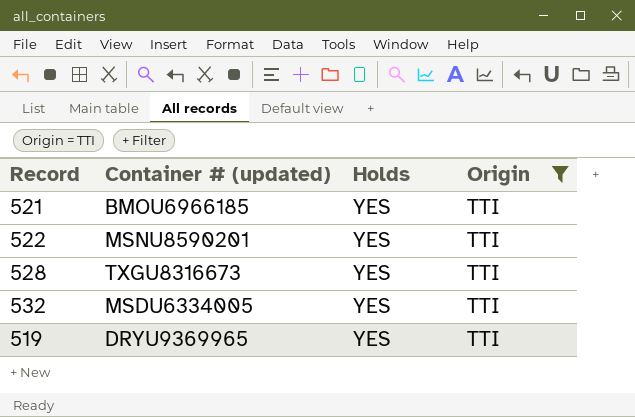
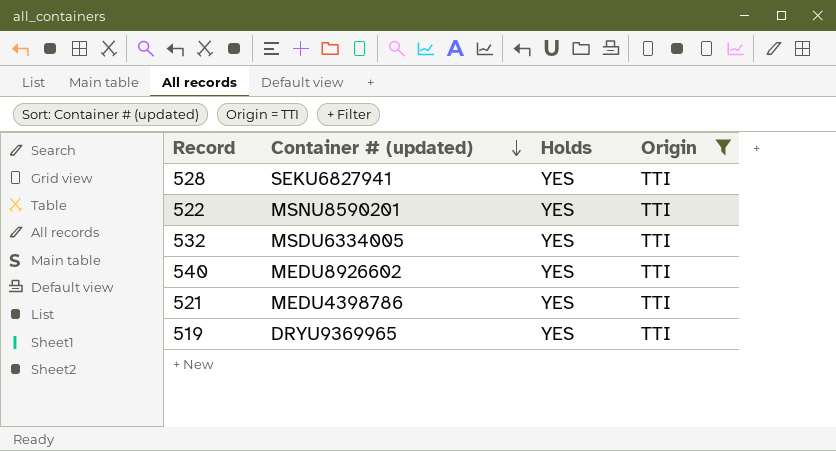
row order: none -> Container # (updated) descending
528 | Container # (updated): TXGU8316673 -> SEKU6827941
row 540: none -> MEDU8926602 | YES | TTI
521 | Container # (updated): BMOU6966185 -> MEDU4398786

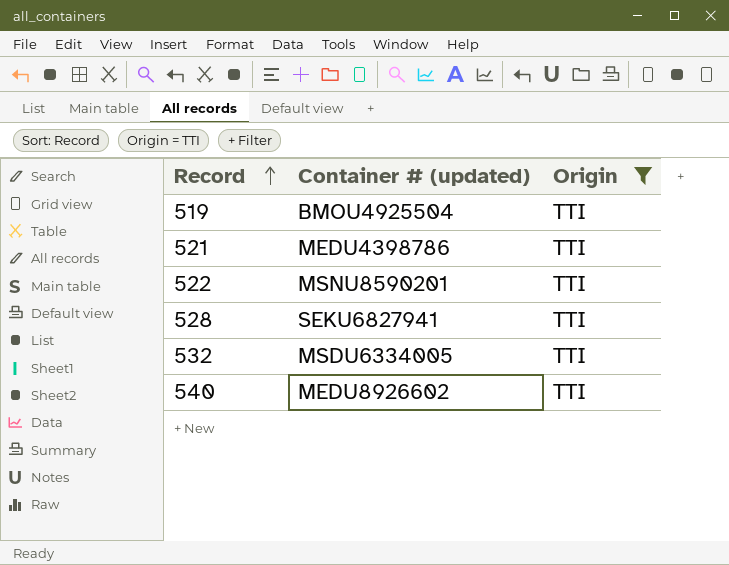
row order: Container # (updated) descending -> Record ascending
column Holds | position: 3 -> none
519 | Container # (updated): DRYU9369965 -> BMOU4925504

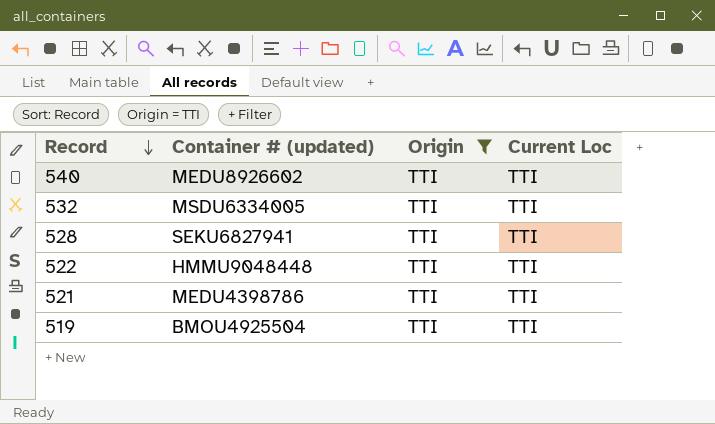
row order: Record ascending -> Record descending
column Current Loc | position: none -> 4
522 | Container # (updated): MSNU8590201 -> HMMU9048448

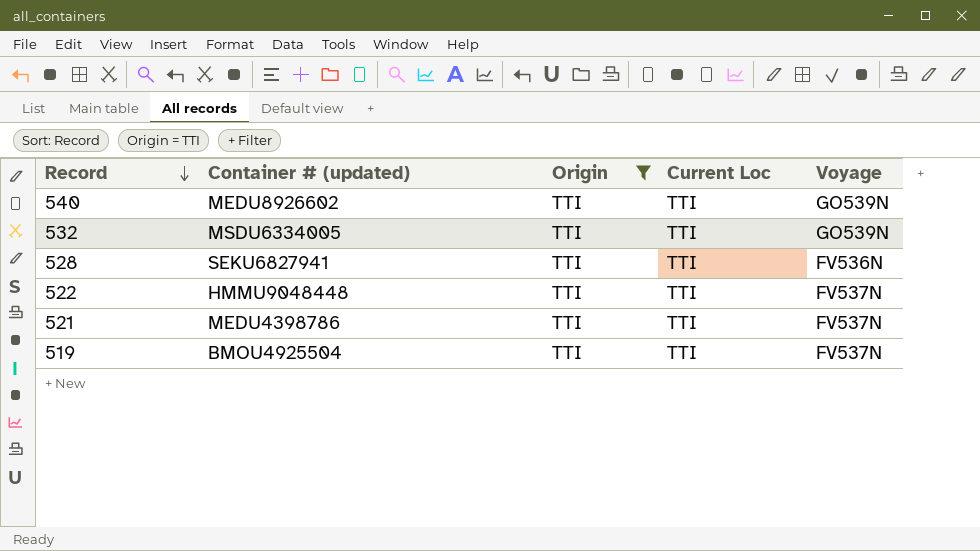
column Voyage | position: none -> 5

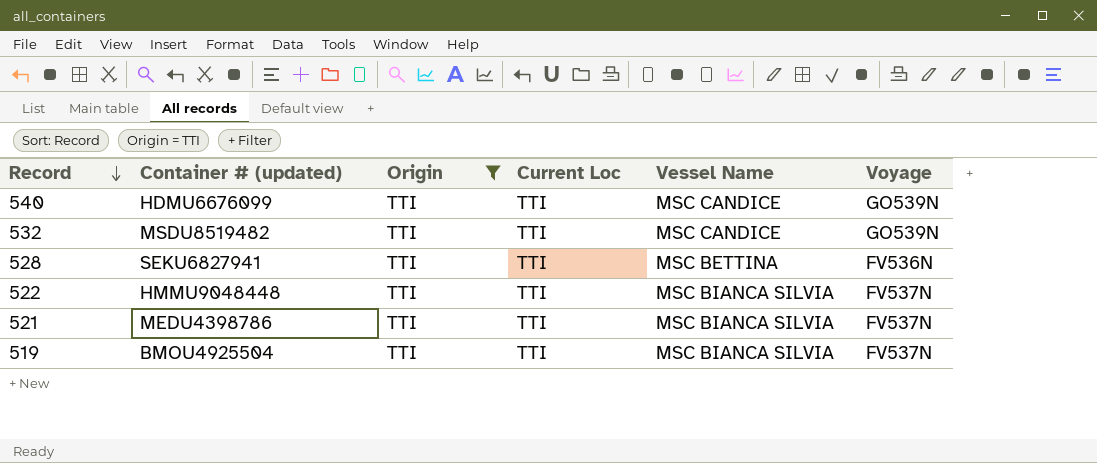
column Vessel Name | position: none -> 5
540 | Container # (updated): MEDU8926602 -> HDMU6676099
532 | Container # (updated): MSDU6334005 -> MSDU8519482

